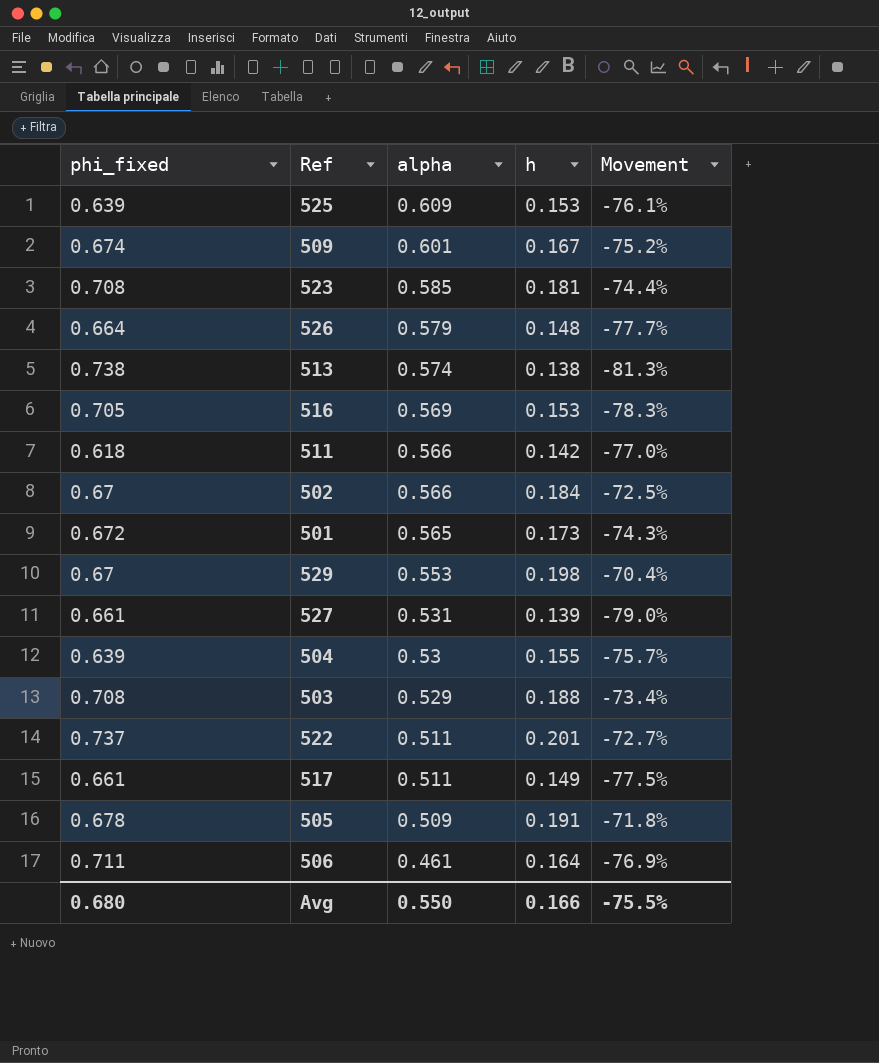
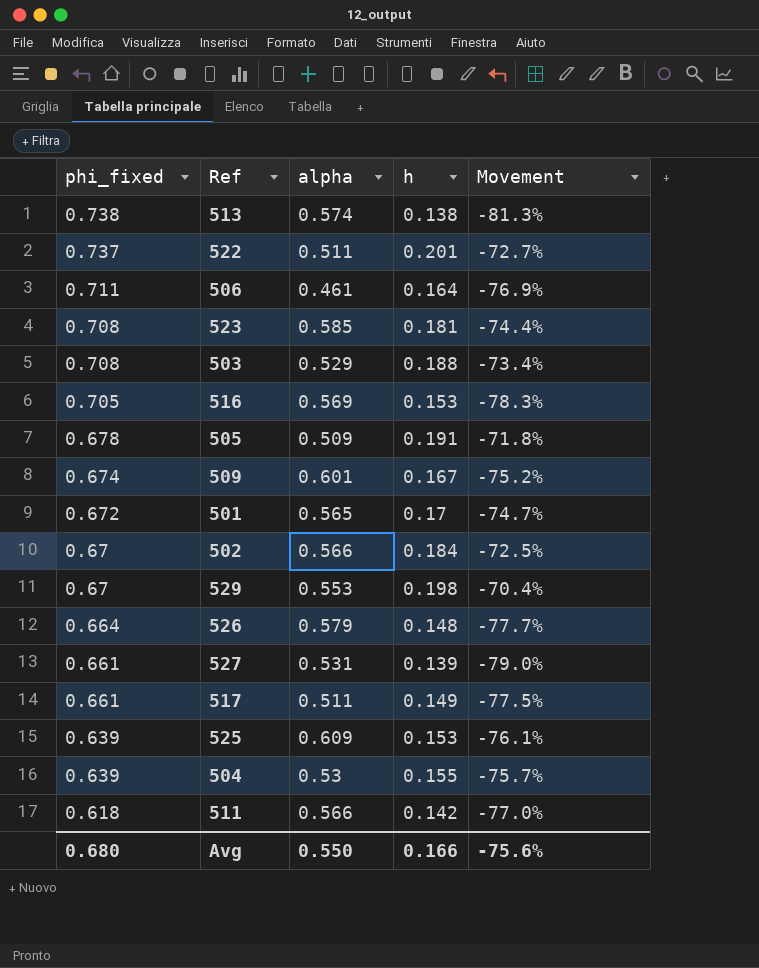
row order: alpha descending -> phi_fixed descending
501 | h: 0.173 -> 0.17
501 | Movement: -74.3% -> -74.7%
Avg | Movement: -75.5% -> -75.6%

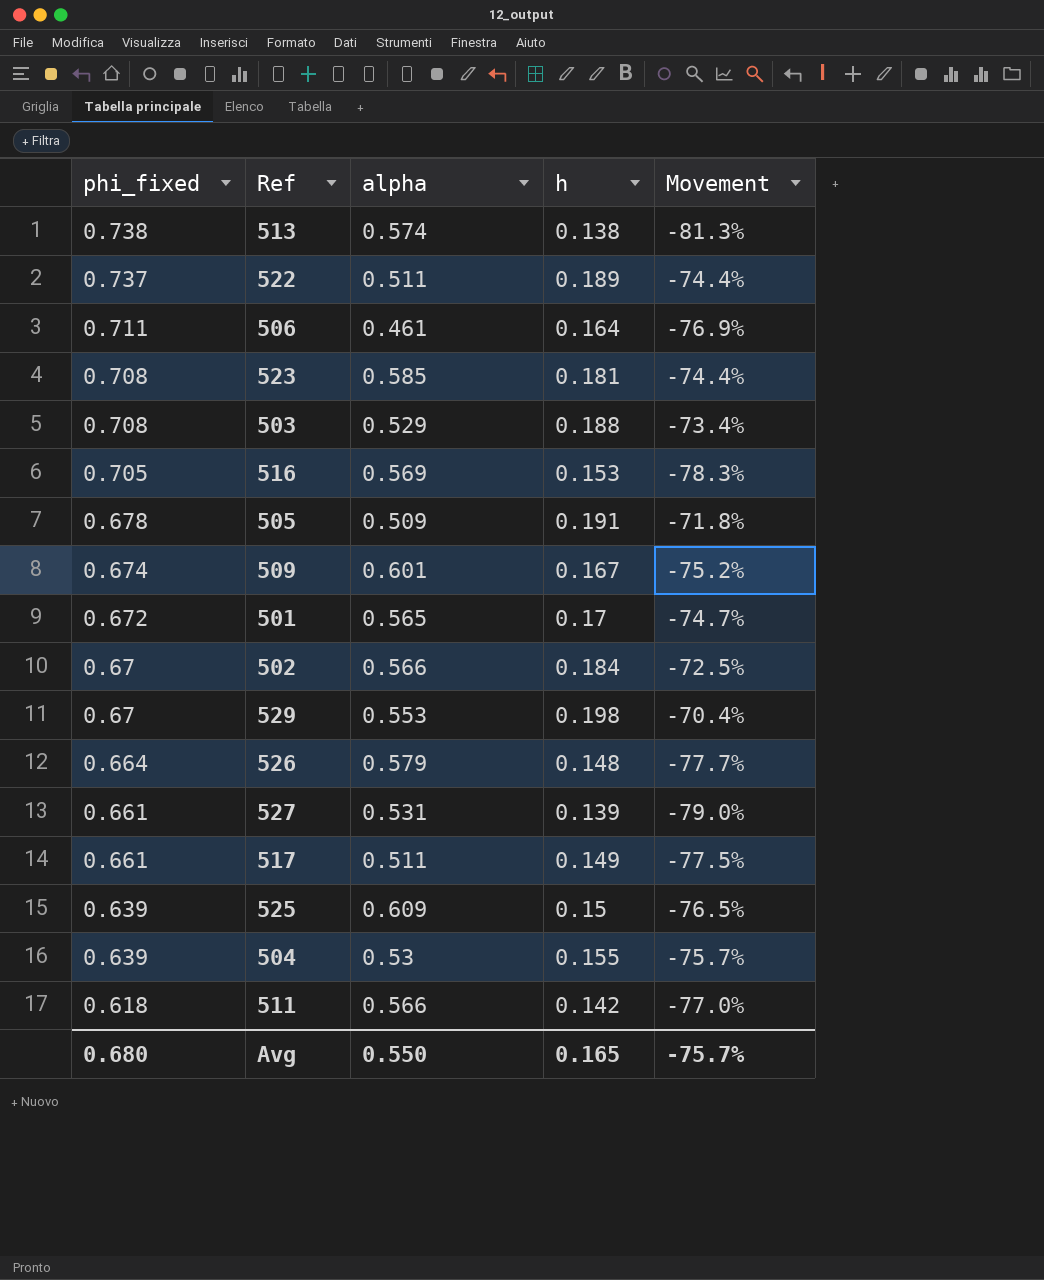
522 | h: 0.201 -> 0.189
522 | Movement: -72.7% -> -74.4%
525 | h: 0.153 -> 0.15
525 | Movement: -76.1% -> -76.5%
Avg | h: 0.166 -> 0.165
Avg | Movement: -75.6% -> -75.7%

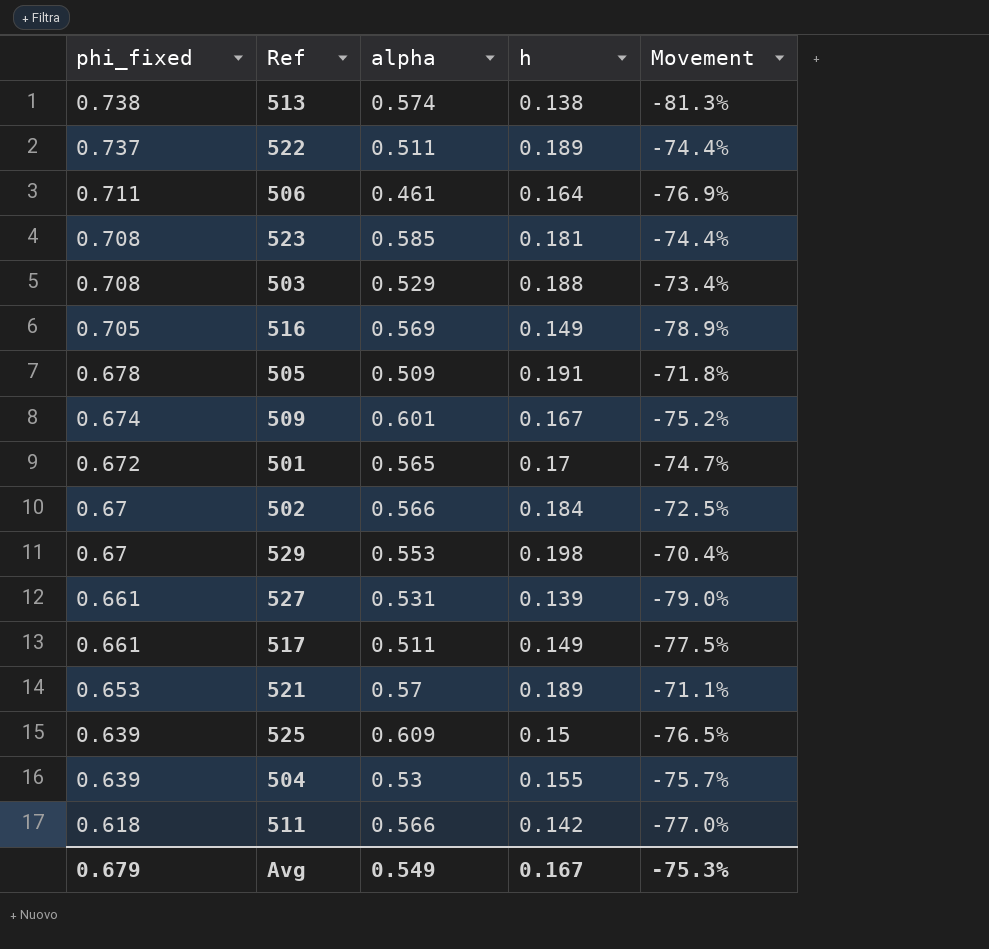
row 526: 0.664 | 0.579 | 0.148 | -77.7% -> none
516 | h: 0.153 -> 0.149
516 | Movement: -78.3% -> -78.9%
row 521: none -> 0.653 | 0.57 | 0.189 | -71.1%
Avg | phi_fixed: 0.680 -> 0.679
Avg | alpha: 0.550 -> 0.549
Avg | h: 0.165 -> 0.167
Avg | Movement: -75.7% -> -75.3%

